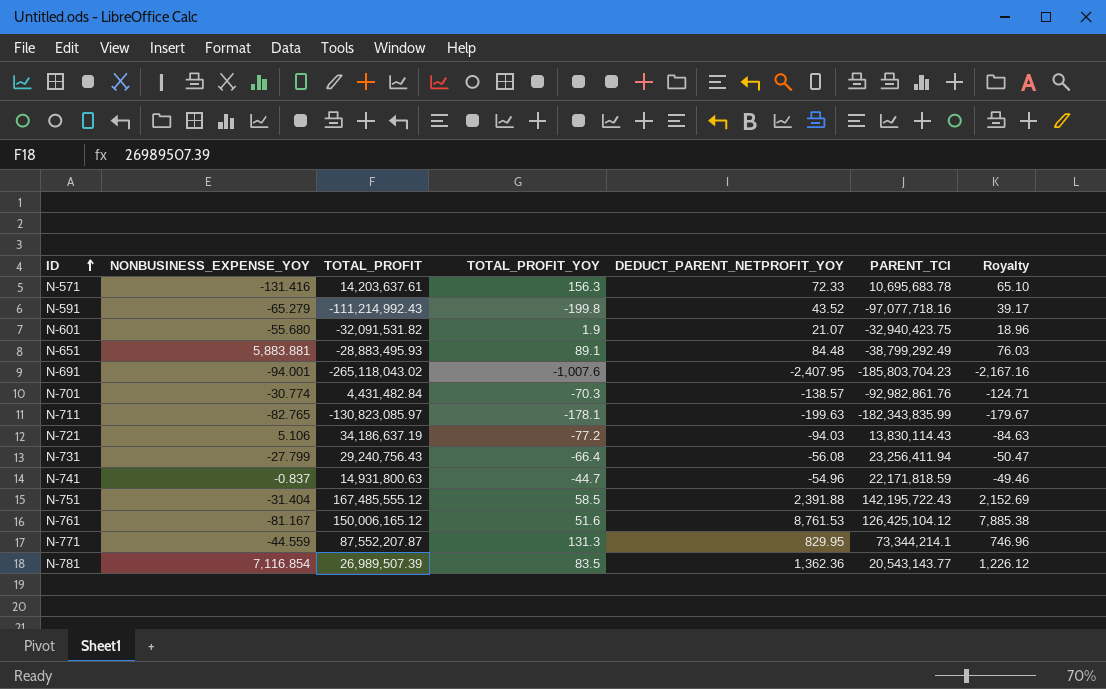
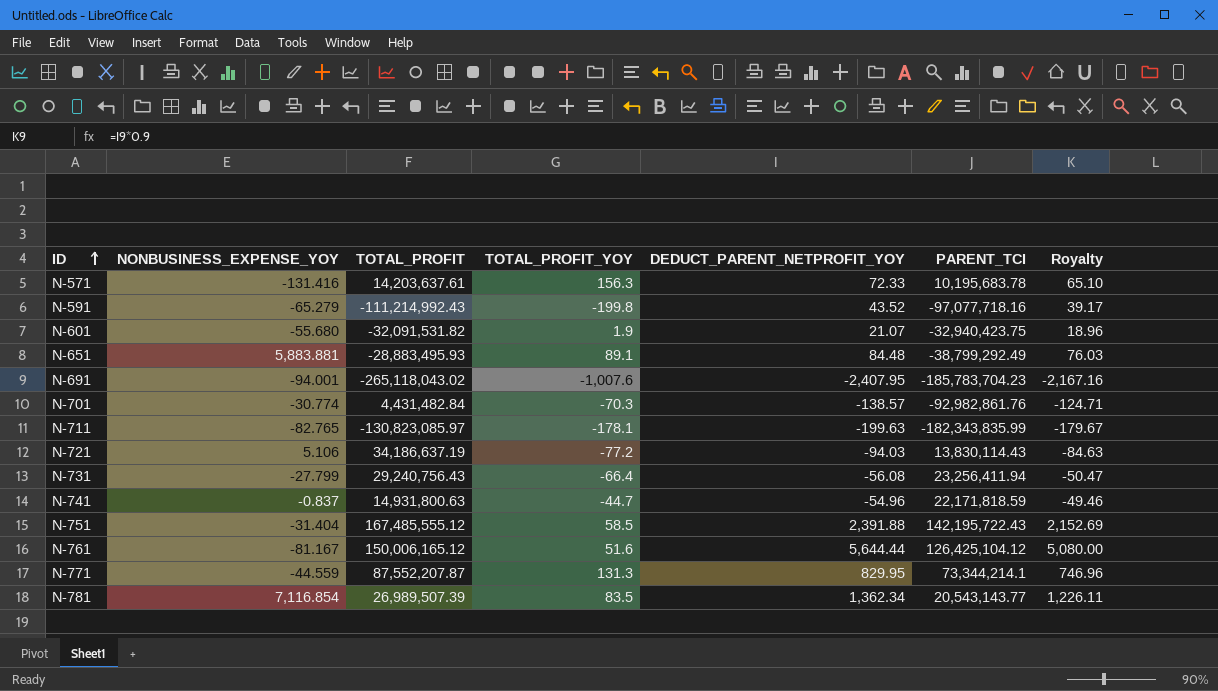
N-571 | PARENT_TCI: 10,695,683.78 -> 10,195,683.78
N-691 | PARENT_TCI: -185,803,704.23 -> -185,783,704.23
N-761 | DEDUCT_PARENT_NETPROFIT_YOY: 8,761.53 -> 5,644.44
N-761 | Royalty: 7,885.38 -> 5,080.00
N-781 | DEDUCT_PARENT_NETPROFIT_YOY: 1,362.36 -> 1,362.34
N-781 | Royalty: 1,226.12 -> 1,226.11

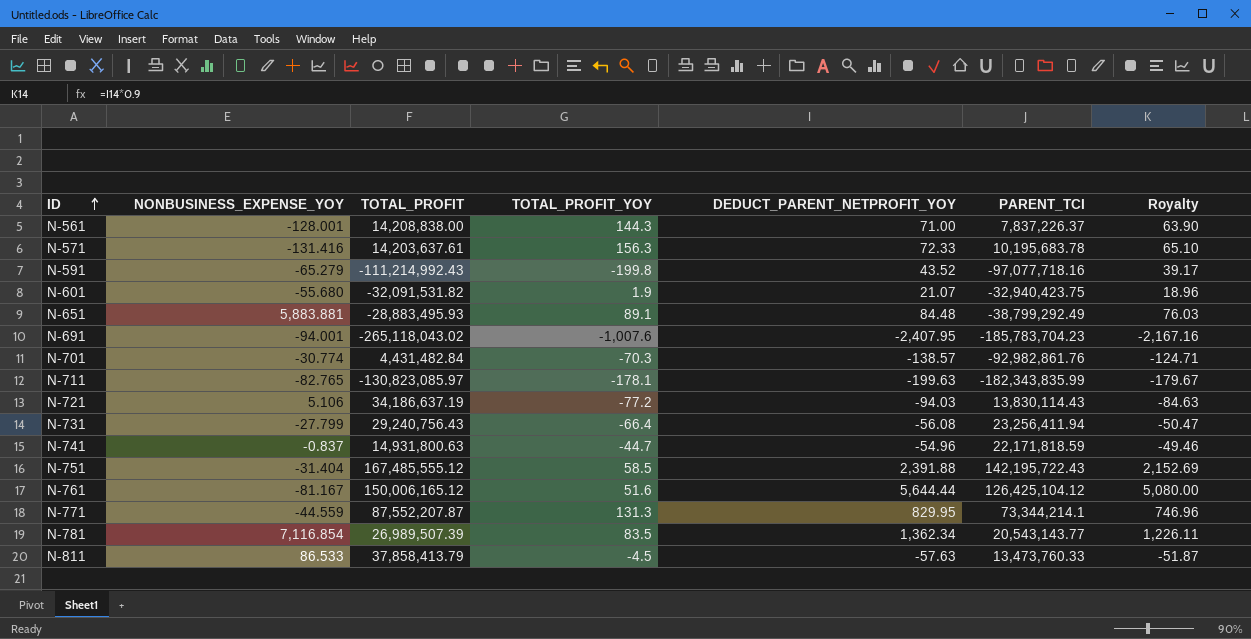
row N-561: none -> -128.001 | 14,208,838.00 | 144.3 | 71.00 | 7,837,226.37 | 63.90
row N-811: none -> 86.533 | 37,858,413.79 | -4.5 | -57.63 | 13,473,760.33 | -51.87

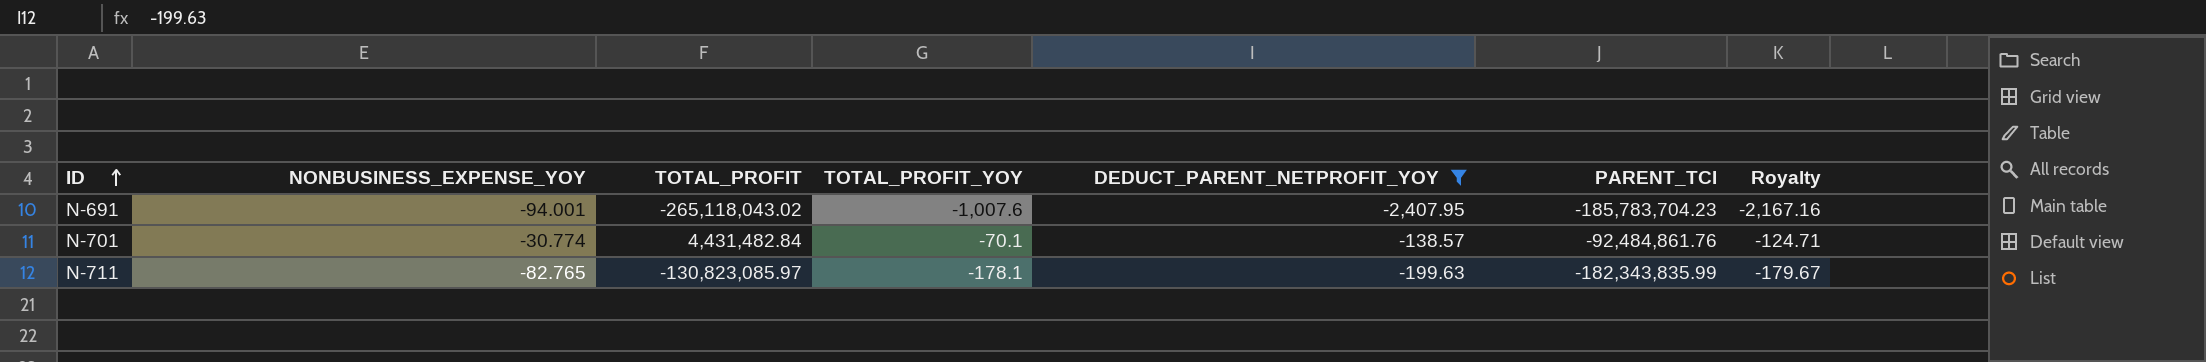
filter: none -> DEDUCT_PARENT_NETPROFIT_YOY <= -138.57
N-701 | TOTAL_PROFIT_YOY: -70.3 -> -70.1
N-701 | PARENT_TCI: -92,982,861.76 -> -92,484,861.76

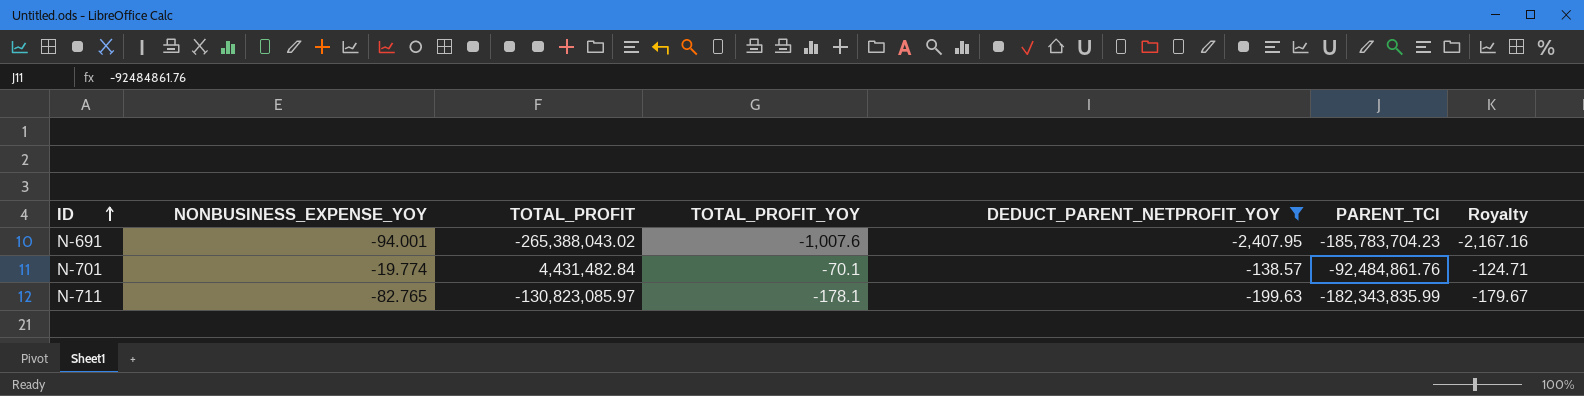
N-691 | TOTAL_PROFIT: -265,118,043.02 -> -265,388,043.02
N-701 | NONBUSINESS_EXPENSE_YOY: -30.774 -> -19.774

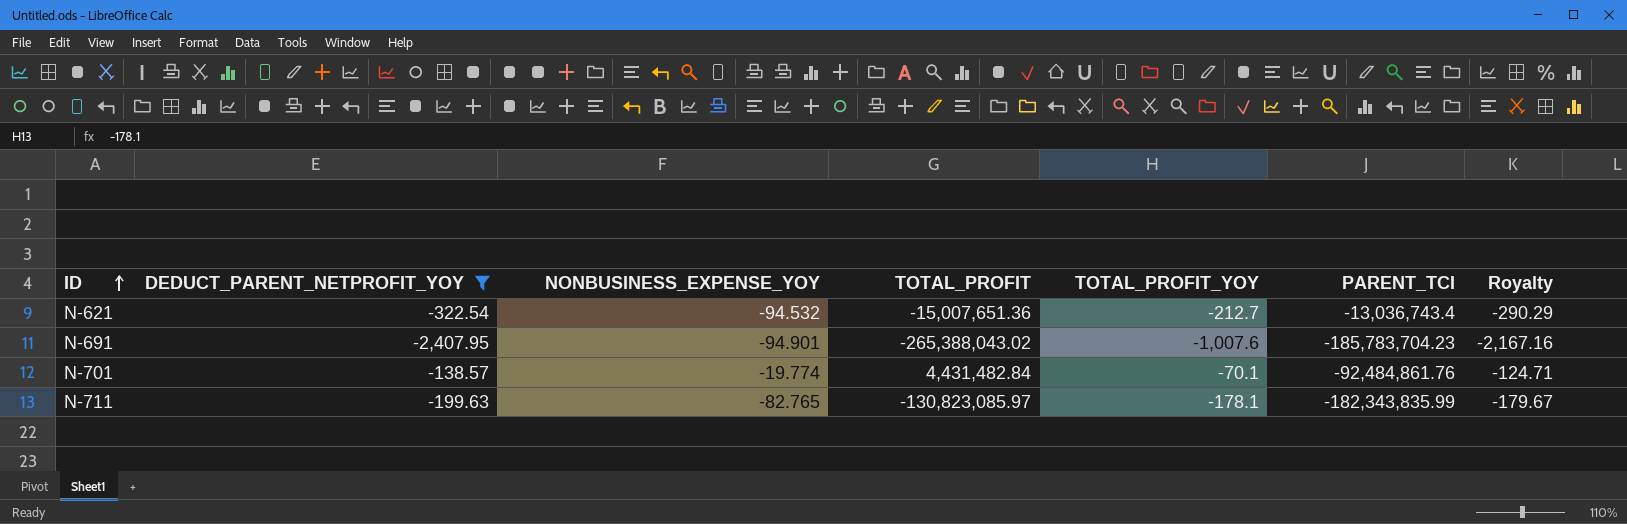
column DEDUCT_PARENT_NETPROFIT_YOY | position: 5 -> 2
row N-621: none -> -322.54 | -94.532 | -15,007,651.36 | -212.7 | -13,036,743.4 | -290.29
N-691 | NONBUSINESS_EXPENSE_YOY: -94.001 -> -94.901

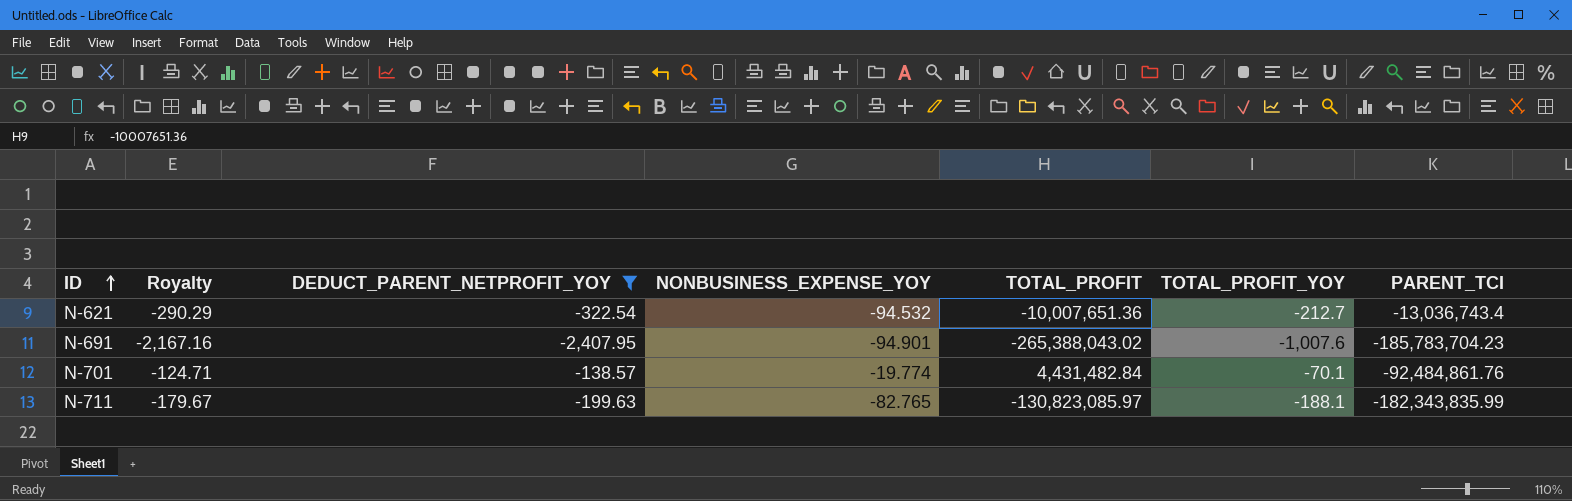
column Royalty | position: 7 -> 2
N-621 | TOTAL_PROFIT: -15,007,651.36 -> -10,007,651.36
N-711 | TOTAL_PROFIT_YOY: -178.1 -> -188.1

